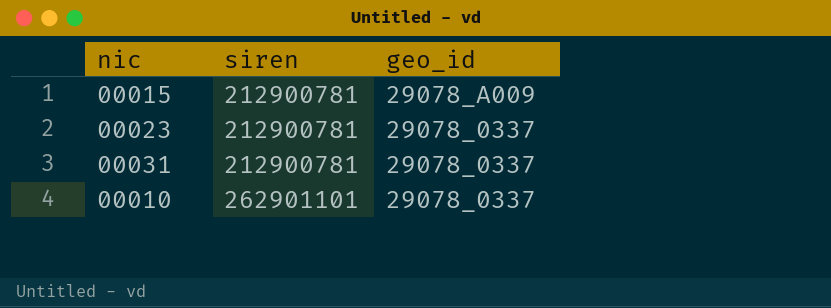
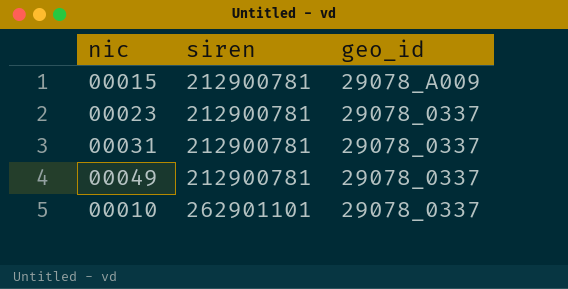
row 00049: none -> 212900781 | 29078_0337

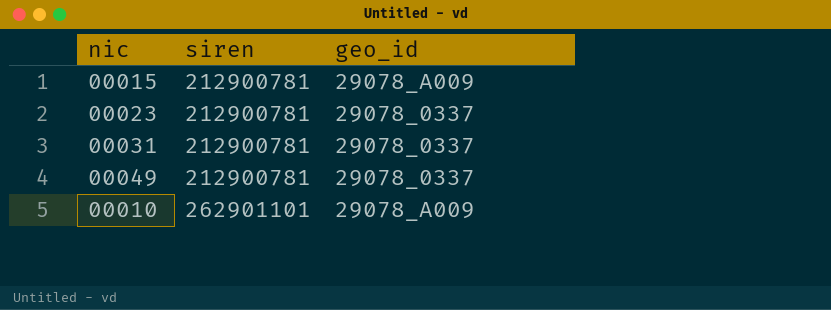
00010 | geo_id: 29078_0337 -> 29078_A009

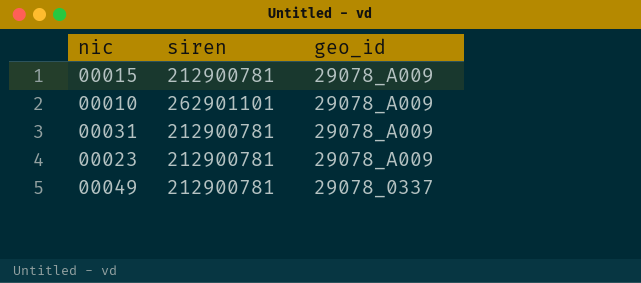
row order: siren ascending -> geo_id descending
00031 | geo_id: 29078_0337 -> 29078_A009
00023 | geo_id: 29078_0337 -> 29078_A009

